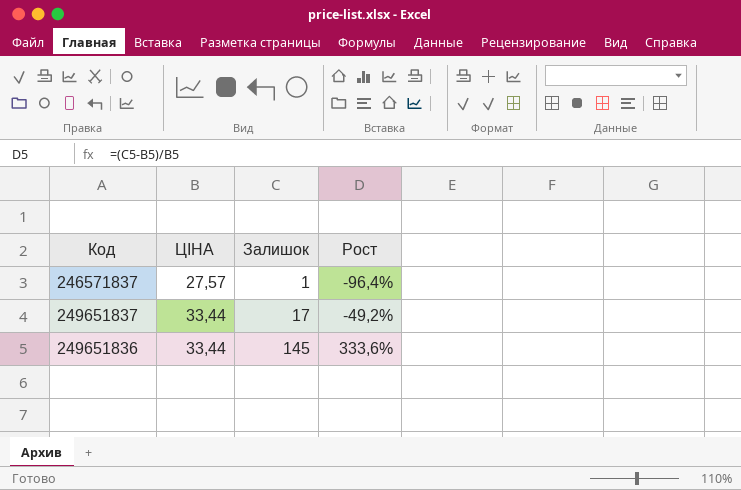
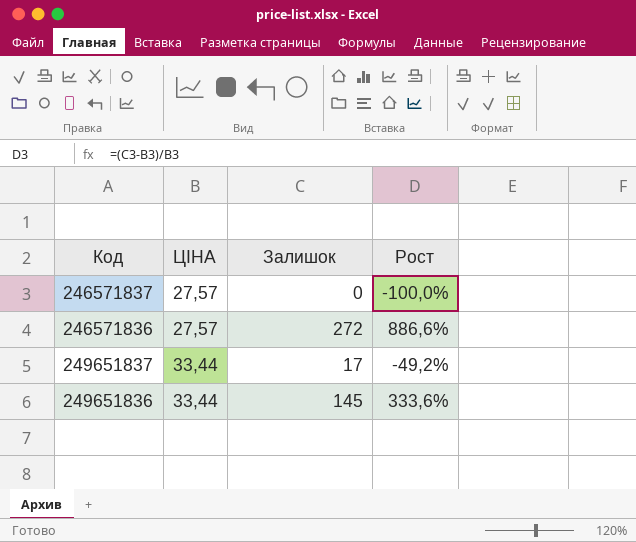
246571837 | Залишок: 1 -> 0
246571837 | Рост: -96,4% -> -100,0%
row 246571836: none -> 27,57 | 272 | 886,6%

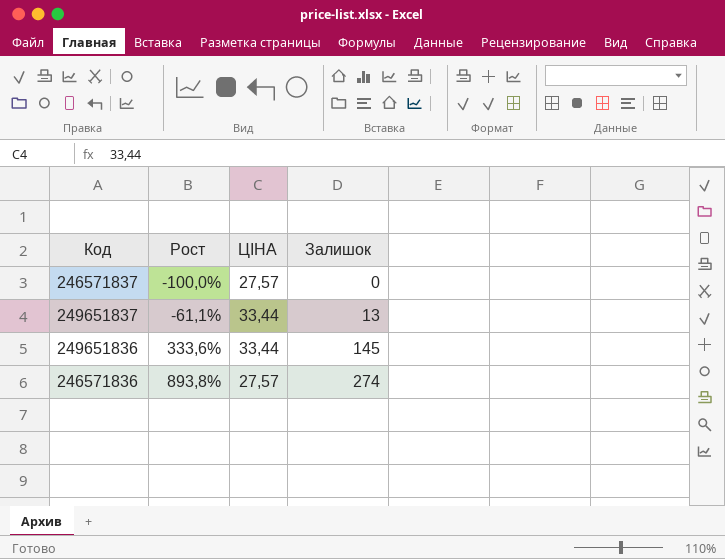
row order: ЦІНА ascending -> Рост ascending
column Рост | position: 4 -> 2
249651837 | Рост: -49,2% -> -61,1%
249651837 | Залишок: 17 -> 13
246571836 | Рост: 886,6% -> 893,8%
246571836 | Залишок: 272 -> 274

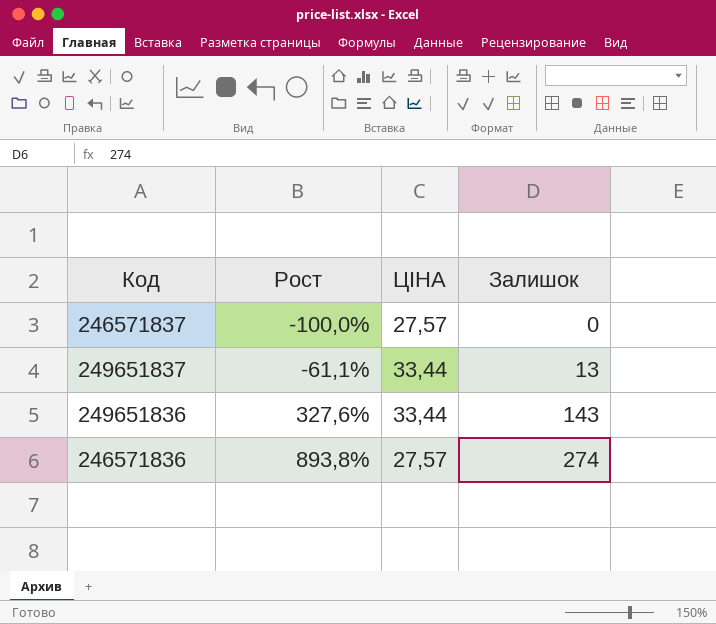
249651836 | Рост: 333,6% -> 327,6%
249651836 | Залишок: 145 -> 143

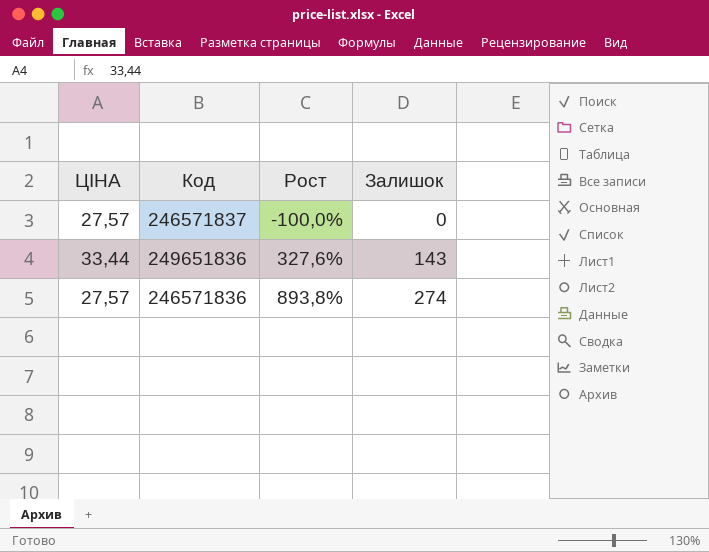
column ЦІНА | position: 3 -> 1
row 249651837: -61,1% | 33,44 | 13 -> none

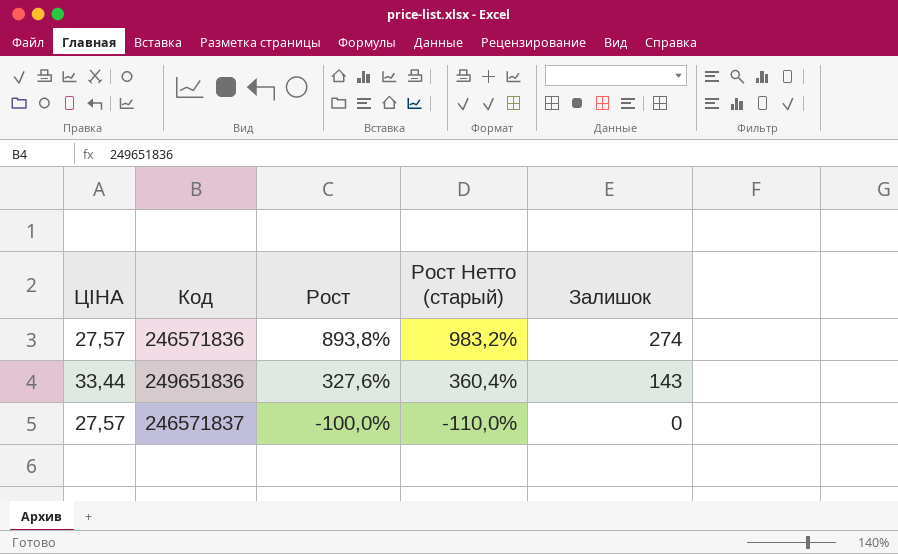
row order: Рост ascending -> Рост descending
column Рост Нетто (старый) | formula: none -> [Рост] * 1,1

